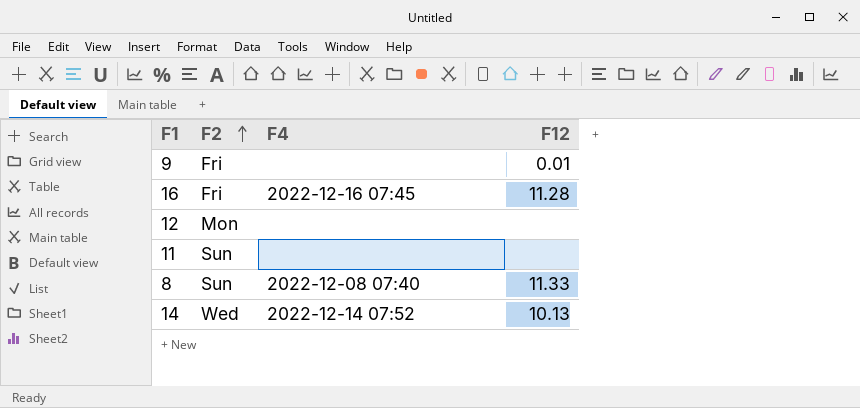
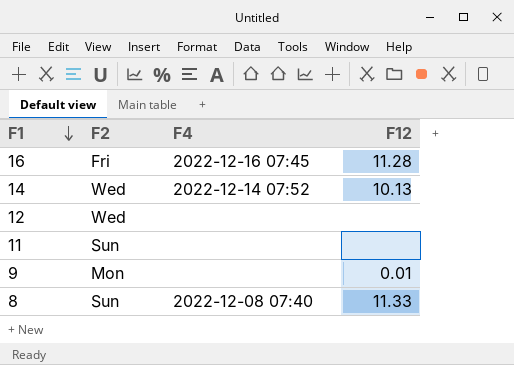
row order: F2 ascending -> F1 descending
12 | F2: Mon -> Wed
9 | F2: Fri -> Mon

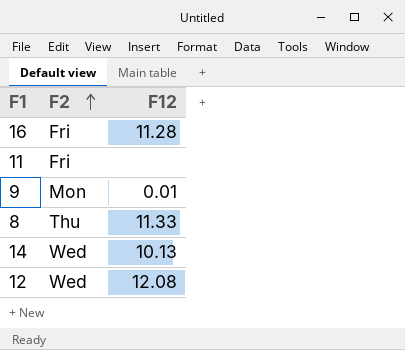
row order: F1 descending -> F2 ascending
column F4 | position: 3 -> none
11 | F2: Sun -> Fri
8 | F2: Sun -> Thu
12 | F12: none -> 12.08

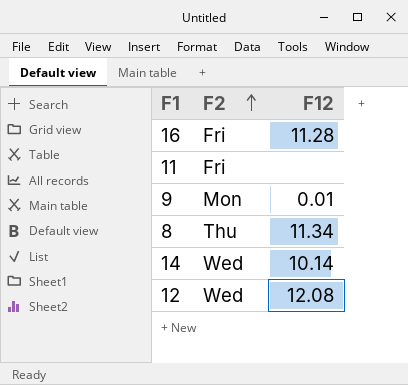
8 | F12: 11.33 -> 11.34
14 | F12: 10.13 -> 10.14

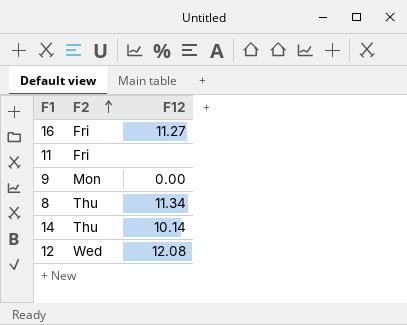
16 | F12: 11.28 -> 11.27
9 | F12: 0.01 -> 0.00
14 | F2: Wed -> Thu

